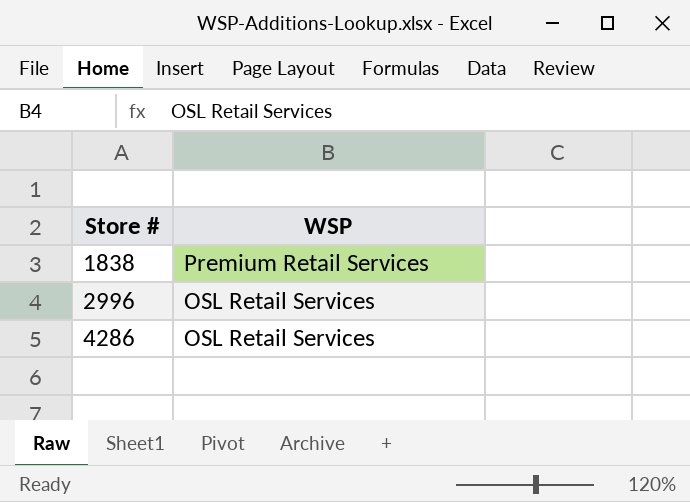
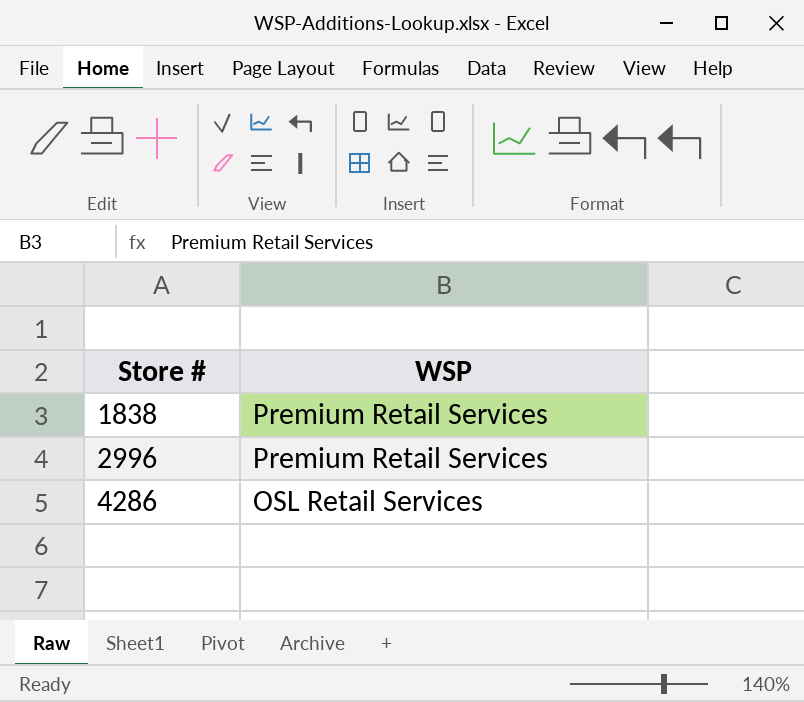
2996 | WSP: OSL Retail Services -> Premium Retail Services

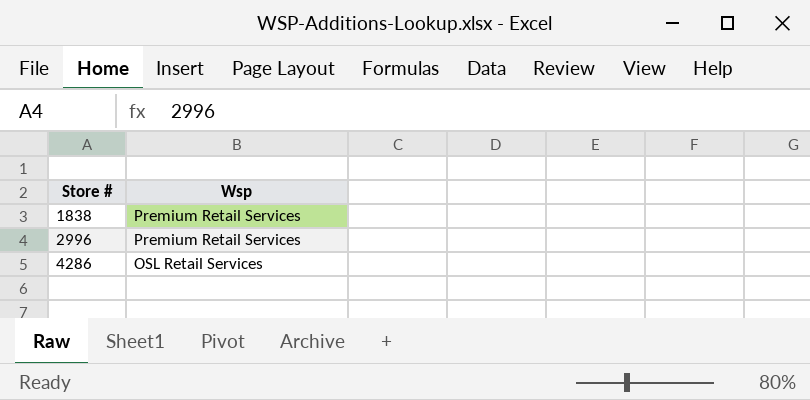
column name: WSP -> Wsp

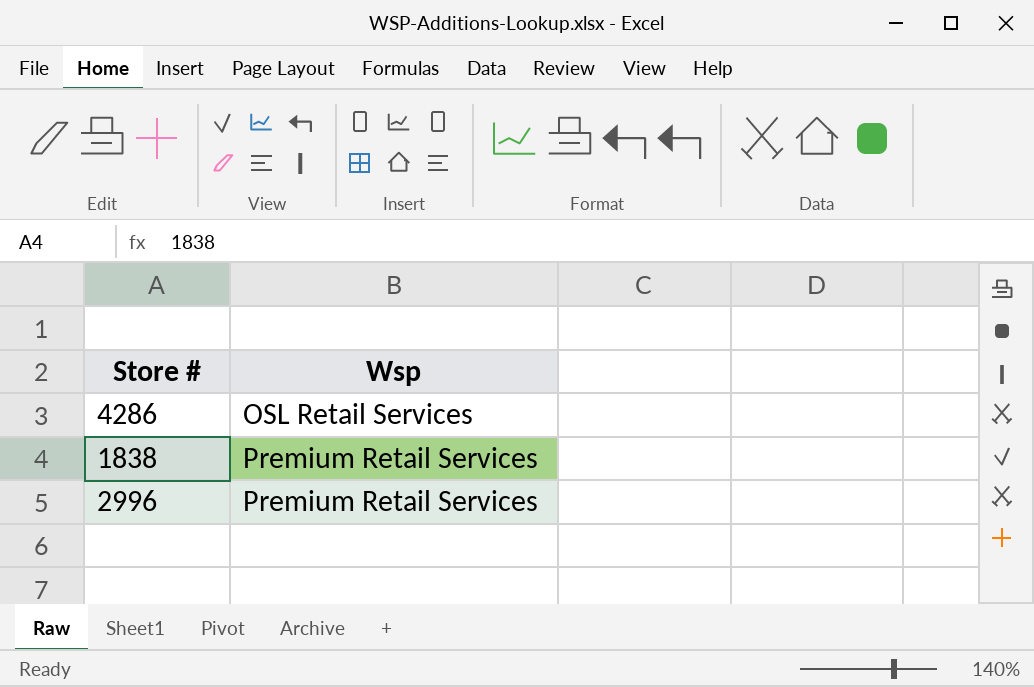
row order: Store # ascending -> Wsp ascending

